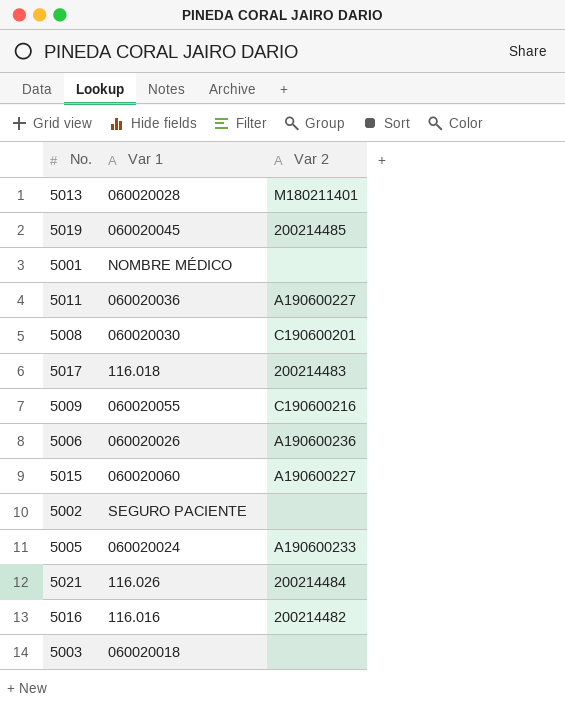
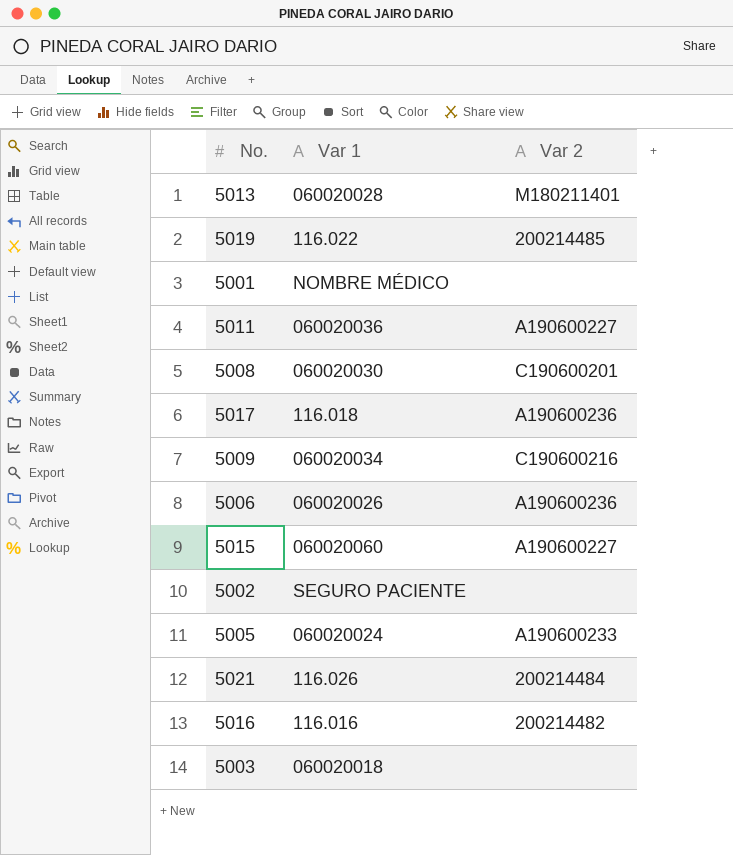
5019 | Var 1: 060020045 -> 116.022
5017 | Var 2: 200214483 -> A190600236
5009 | Var 1: 060020055 -> 060020034

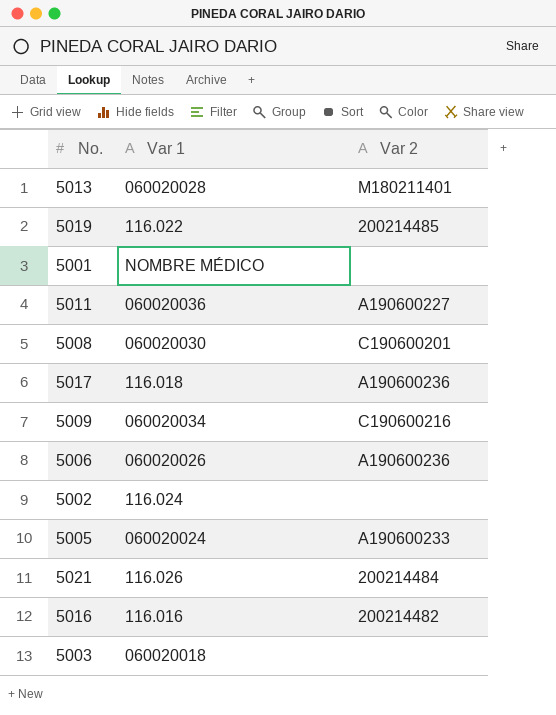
row 5015: 060020060 | A190600227 -> none
5002 | Var 1: SEGURO PACIENTE -> 116.024

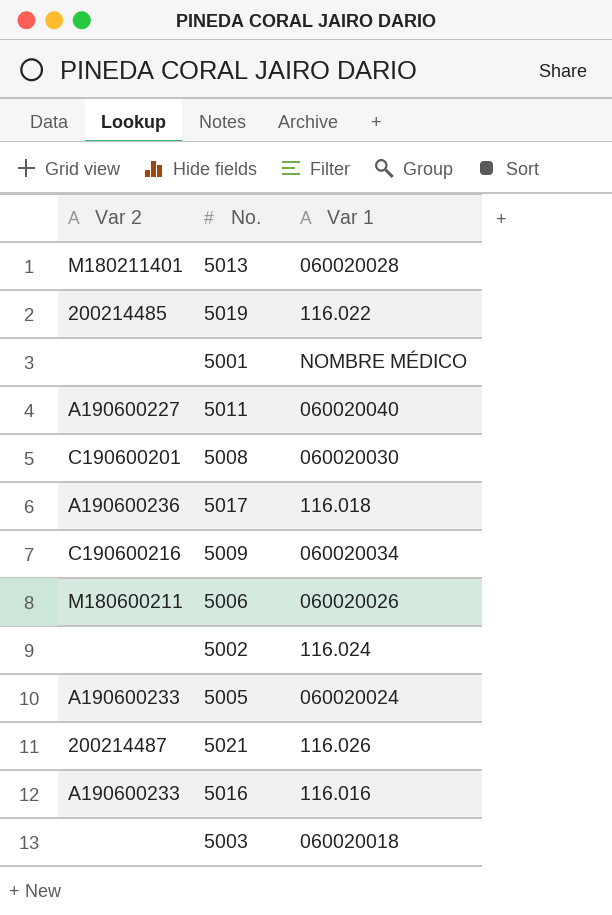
column Var 2 | position: 3 -> 1
5011 | Var 1: 060020036 -> 060020040
5006 | Var 2: A190600236 -> M180600211
5021 | Var 2: 200214484 -> 200214487
5016 | Var 2: 200214482 -> A190600233

